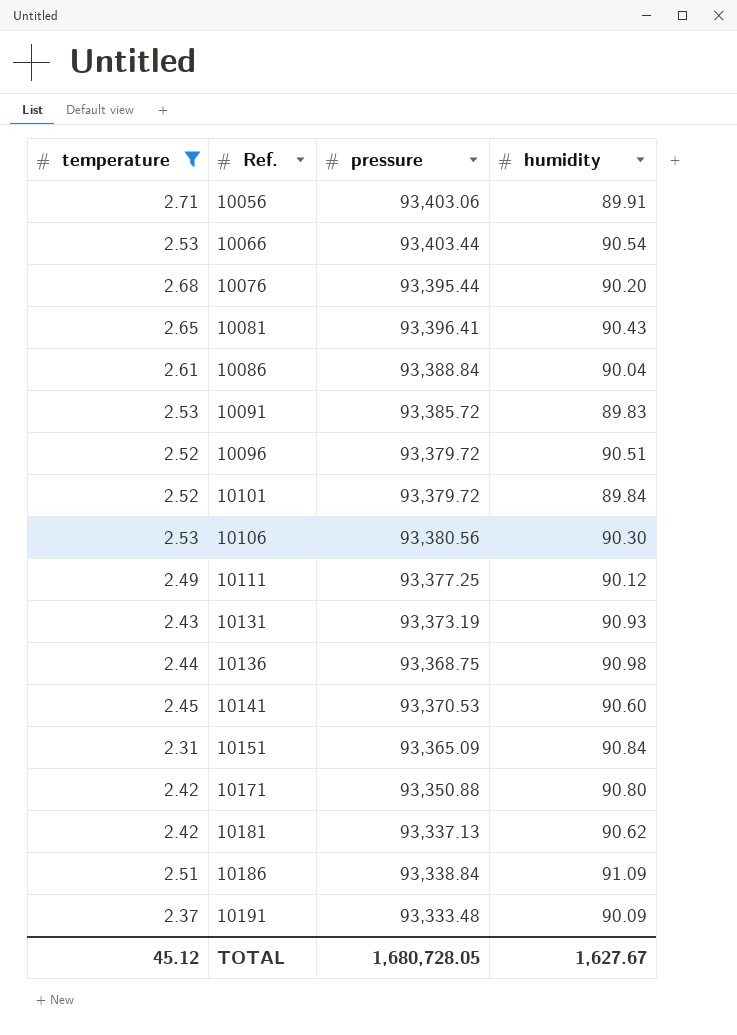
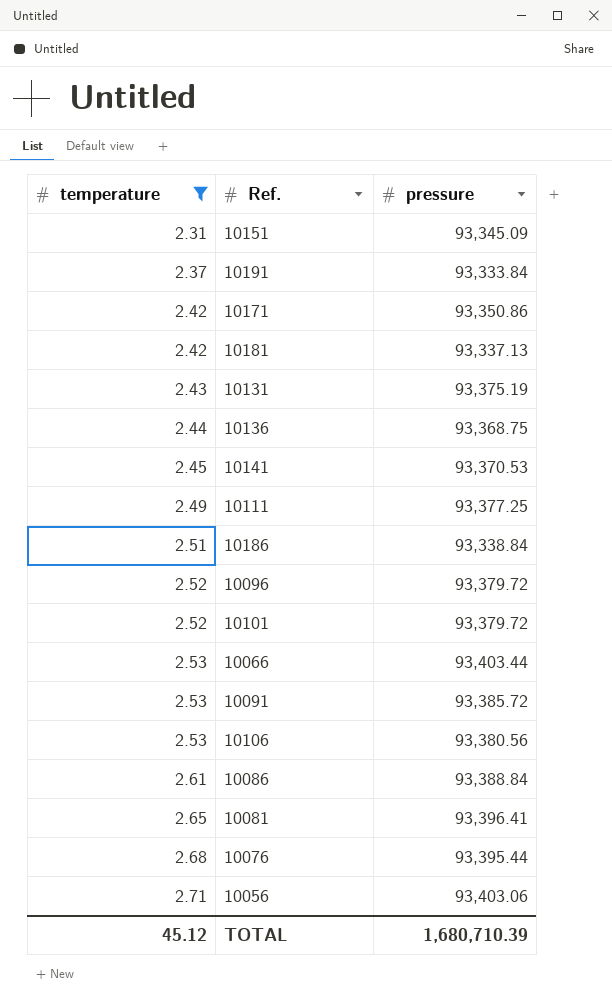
row order: Ref. ascending -> temperature ascending
column humidity | position: 4 -> none
10151 | pressure: 93,365.09 -> 93,345.09
10191 | pressure: 93,333.48 -> 93,333.84
10171 | pressure: 93,350.88 -> 93,350.86
10131 | pressure: 93,373.19 -> 93,375.19
TOTAL | pressure: 1,680,728.05 -> 1,680,710.39

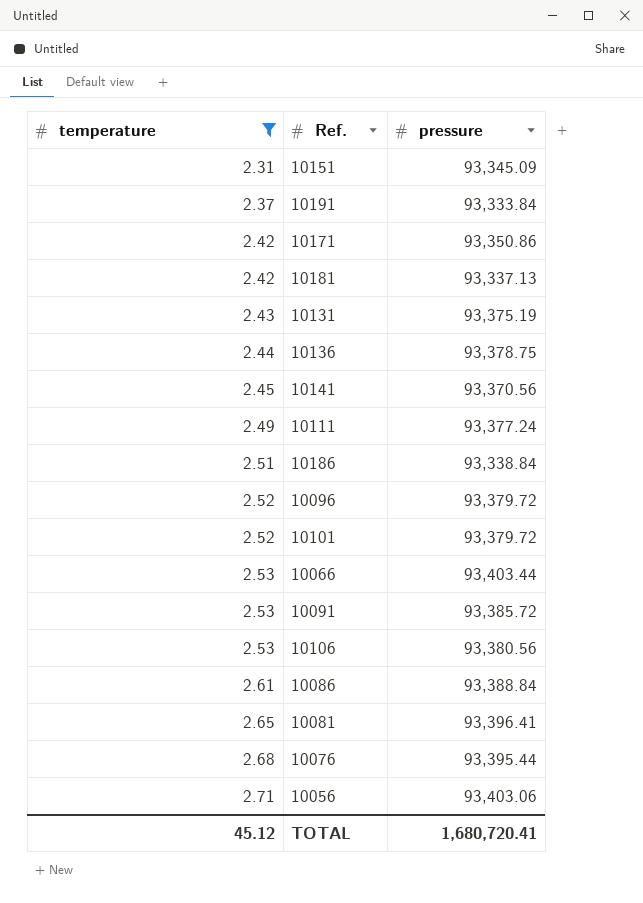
10136 | pressure: 93,368.75 -> 93,378.75
10141 | pressure: 93,370.53 -> 93,370.56
10111 | pressure: 93,377.25 -> 93,377.24
TOTAL | pressure: 1,680,710.39 -> 1,680,720.41

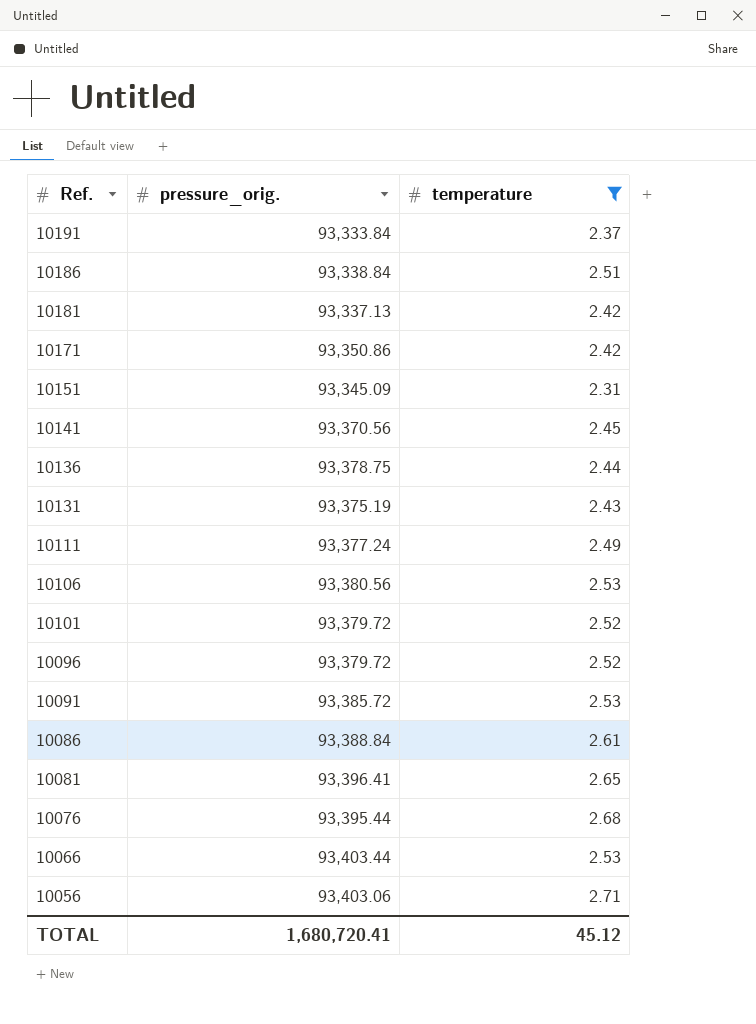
row order: temperature ascending -> Ref. descending
column name: pressure -> pressure_orig.
column temperature | position: 1 -> 3

